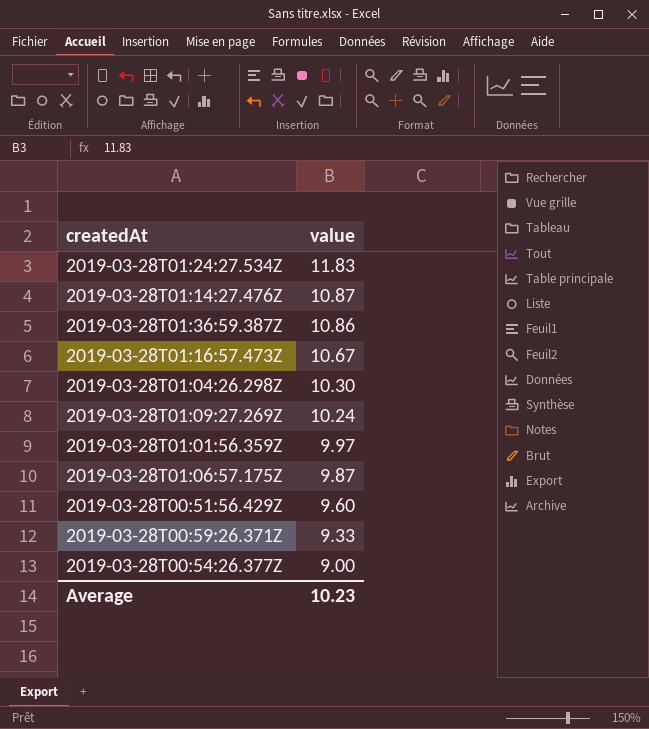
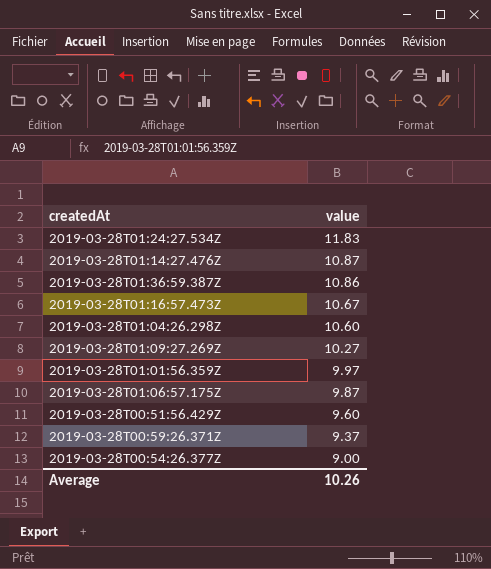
2019-03-28T01:04:26.298Z | value: 10.30 -> 10.60
2019-03-28T01:09:27.269Z | value: 10.24 -> 10.27
2019-03-28T00:59:26.371Z | value: 9.33 -> 9.37
Average | value: 10.23 -> 10.26

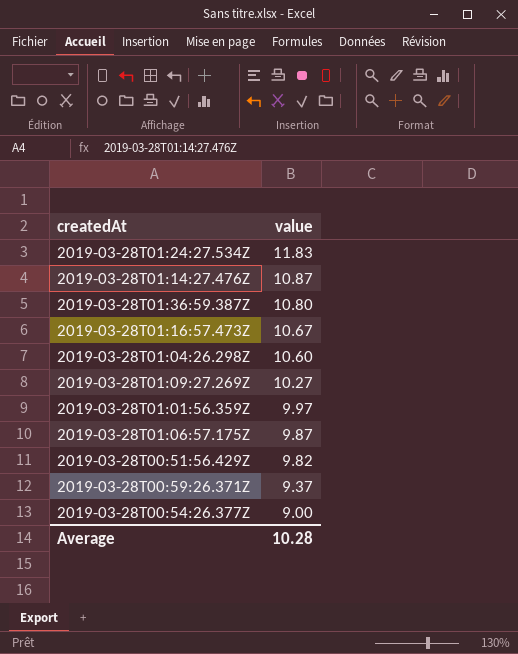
2019-03-28T01:36:59.387Z | value: 10.86 -> 10.80
2019-03-28T00:51:56.429Z | value: 9.60 -> 9.82
Average | value: 10.26 -> 10.28

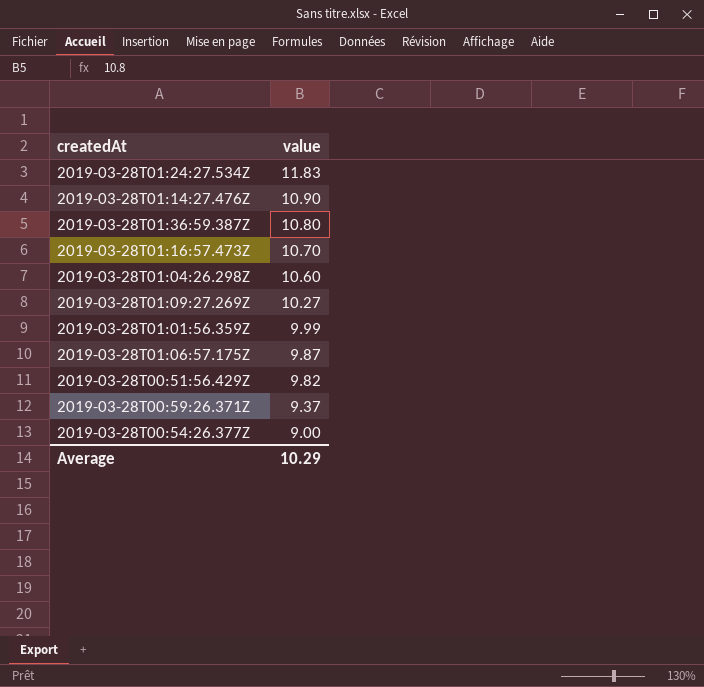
2019-03-28T01:14:27.476Z | value: 10.87 -> 10.90
2019-03-28T01:16:57.473Z | value: 10.67 -> 10.70
2019-03-28T01:01:56.359Z | value: 9.97 -> 9.99
Average | value: 10.28 -> 10.29

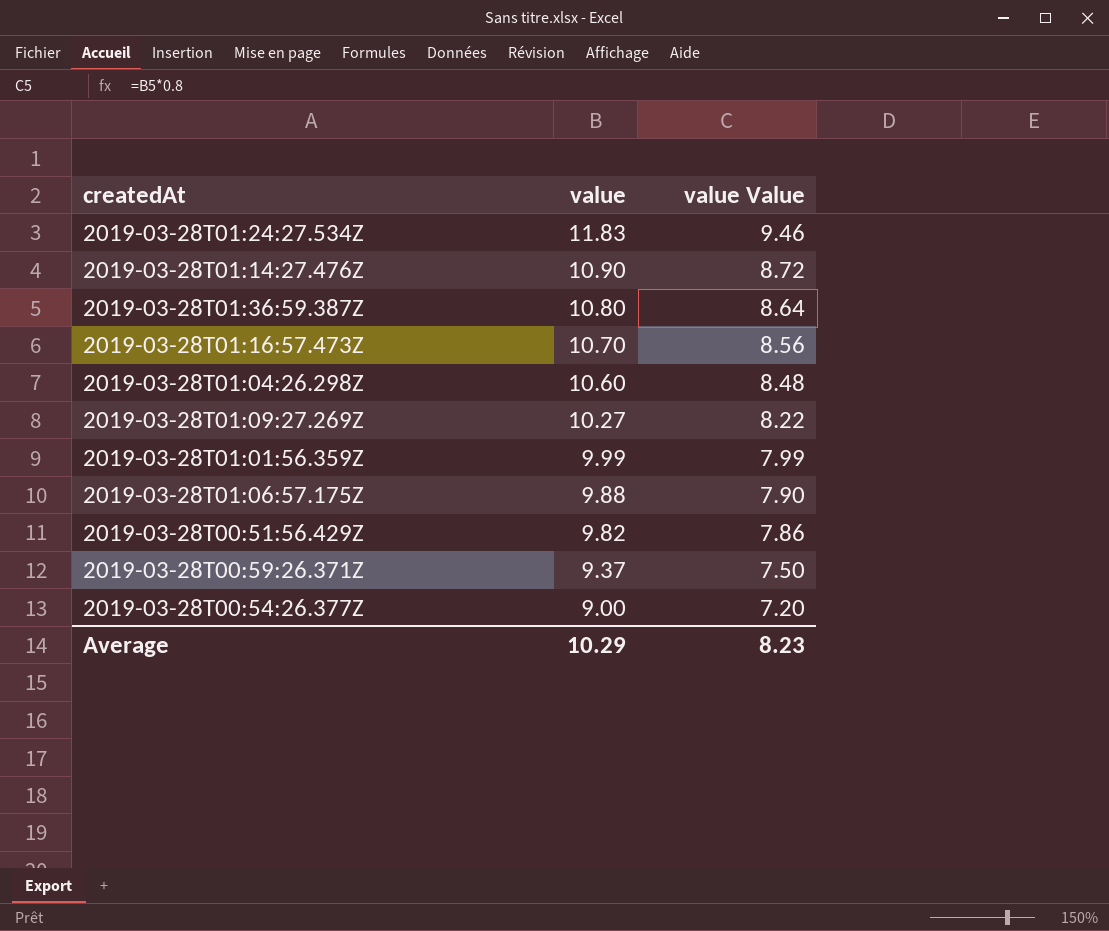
column value Value | formula: none -> [value] * 0.8
2019-03-28T01:06:57.175Z | value: 9.87 -> 9.88

